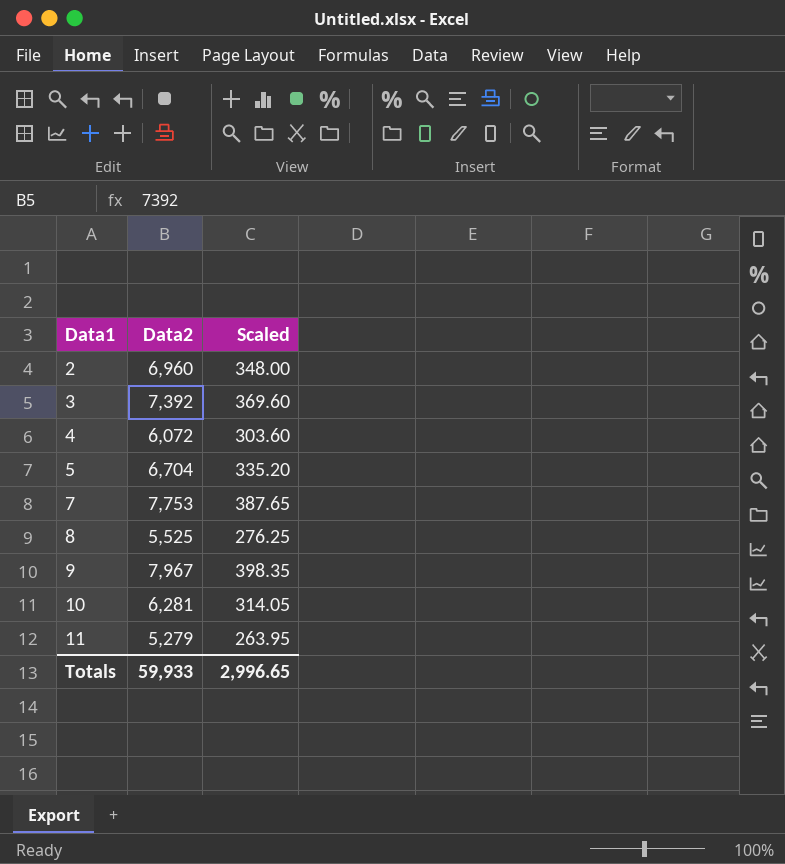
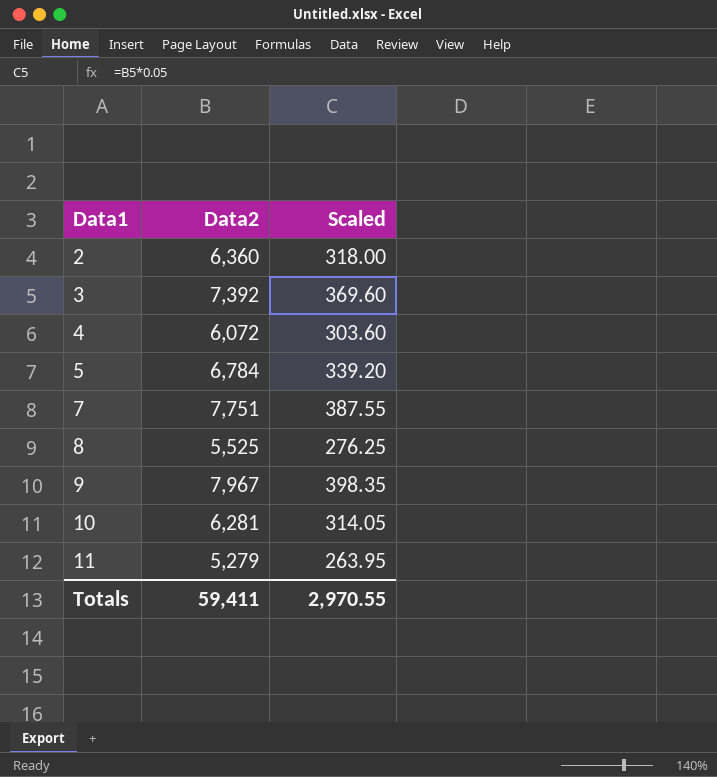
2 | Data2: 6,960 -> 6,360
2 | Scaled: 348.00 -> 318.00
5 | Data2: 6,704 -> 6,784
5 | Scaled: 335.20 -> 339.20
7 | Data2: 7,753 -> 7,751
7 | Scaled: 387.65 -> 387.55
Totals | Data2: 59,933 -> 59,411
Totals | Scaled: 2,996.65 -> 2,970.55

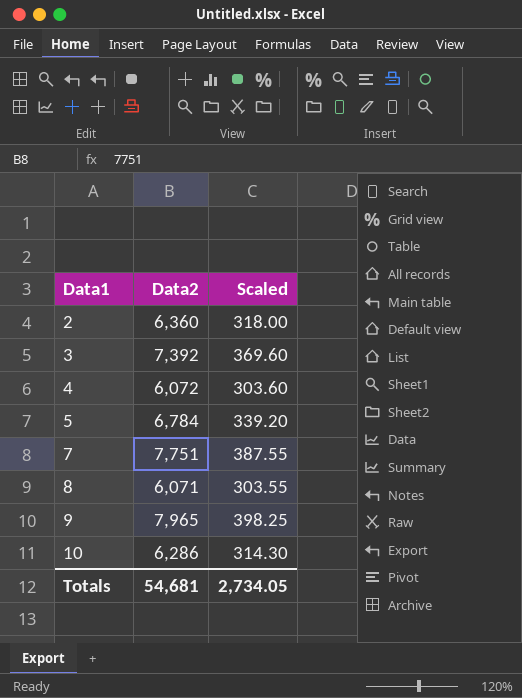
row 11: 5,279 | 263.95 -> none
8 | Data2: 5,525 -> 6,071
8 | Scaled: 276.25 -> 303.55
9 | Data2: 7,967 -> 7,965
9 | Scaled: 398.35 -> 398.25
10 | Data2: 6,281 -> 6,286
10 | Scaled: 314.05 -> 314.30
Totals | Data2: 59,411 -> 54,681
Totals | Scaled: 2,970.55 -> 2,734.05

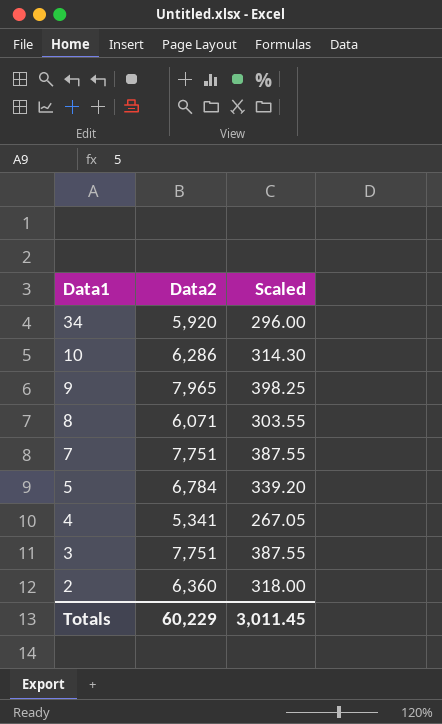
row order: Data1 ascending -> Data1 descending
row 34: none -> 5,920 | 296.00
4 | Data2: 6,072 -> 5,341
4 | Scaled: 303.60 -> 267.05
3 | Data2: 7,392 -> 7,751
3 | Scaled: 369.60 -> 387.55
Totals | Data2: 54,681 -> 60,229
Totals | Scaled: 2,734.05 -> 3,011.45

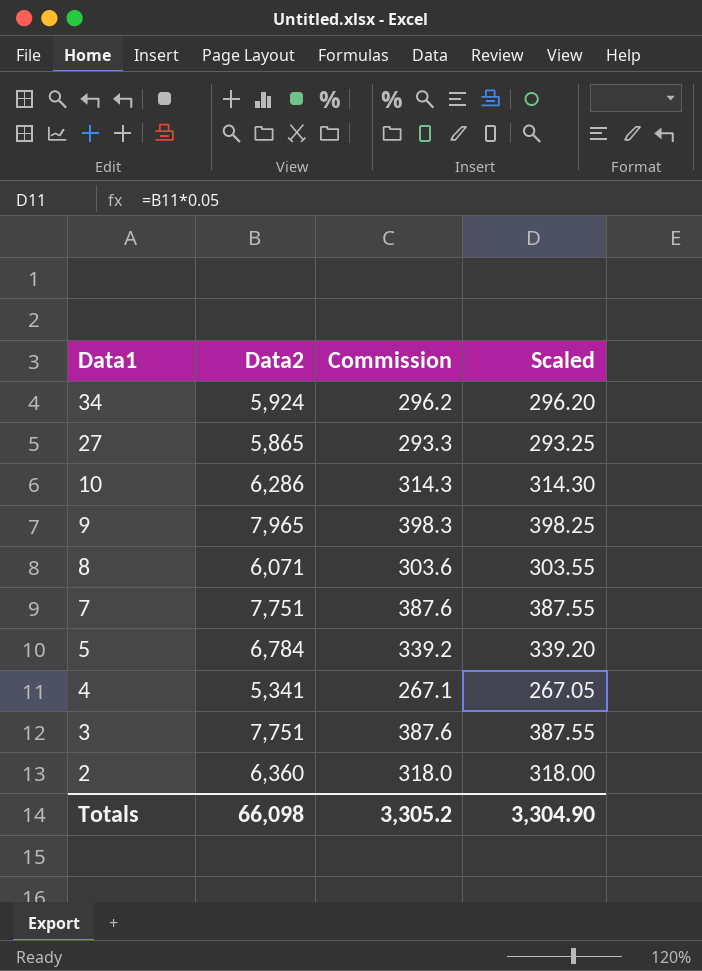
column Commission | formula: none -> [Data2] * 0.05
34 | Data2: 5,920 -> 5,924
34 | Scaled: 296.00 -> 296.20
row 27: none -> 5,865 | 293.3 | 293.25
Totals | Data2: 60,229 -> 66,098
Totals | Scaled: 3,011.45 -> 3,304.90

